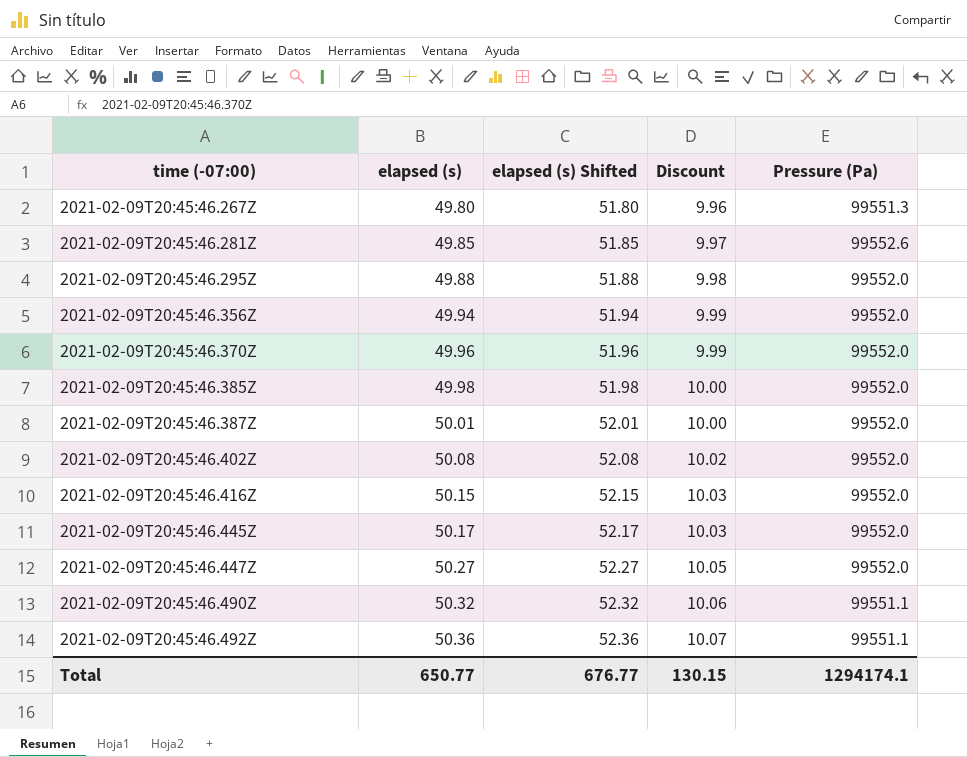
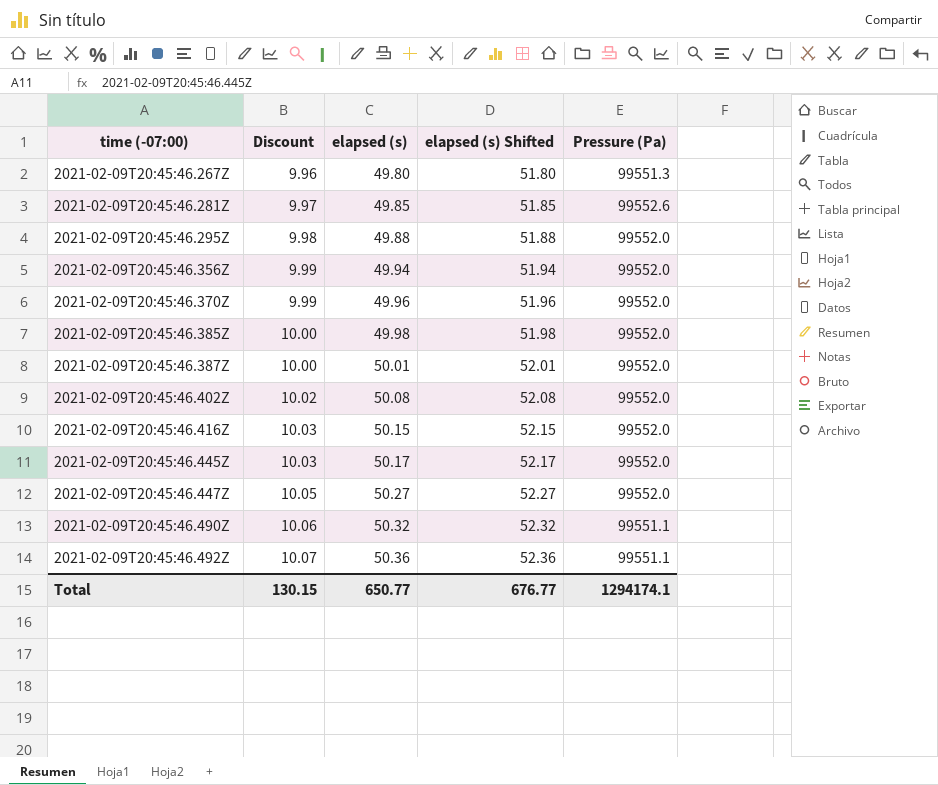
column Discount | position: 4 -> 2

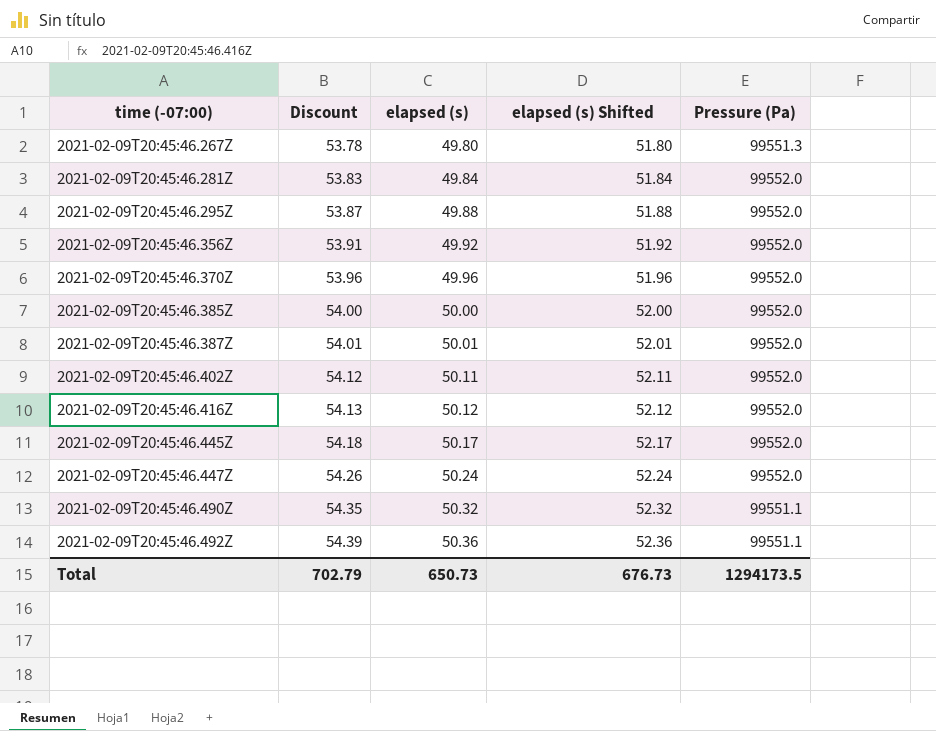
column Discount | formula: [elapsed (s)] * 0.2 -> [elapsed (s)] * 1.08
2021-02-09T20:45:46.281Z | elapsed (s): 49.85 -> 49.84
2021-02-09T20:45:46.281Z | elapsed (s) Shifted: 51.85 -> 51.84
2021-02-09T20:45:46.281Z | Pressure (Pa): 99552.6 -> 99552.0
2021-02-09T20:45:46.356Z | elapsed (s): 49.94 -> 49.92
2021-02-09T20:45:46.356Z | elapsed (s) Shifted: 51.94 -> 51.92
2021-02-09T20:45:46.385Z | elapsed (s): 49.98 -> 50.00
2021-02-09T20:45:46.385Z | elapsed (s) Shifted: 51.98 -> 52.00
2021-02-09T20:45:46.402Z | elapsed (s): 50.08 -> 50.11
2021-02-09T20:45:46.402Z | elapsed (s) Shifted: 52.08 -> 52.11
2021-02-09T20:45:46.416Z | elapsed (s): 50.15 -> 50.12
2021-02-09T20:45:46.416Z | elapsed (s) Shifted: 52.15 -> 52.12
2021-02-09T20:45:46.447Z | elapsed (s): 50.27 -> 50.24
2021-02-09T20:45:46.447Z | elapsed (s) Shifted: 52.27 -> 52.24
Total | Discount: 130.15 -> 702.79
Total | elapsed (s): 650.77 -> 650.73
Total | elapsed (s) Shifted: 676.77 -> 676.73
Total | Pressure (Pa): 1294174.1 -> 1294173.5

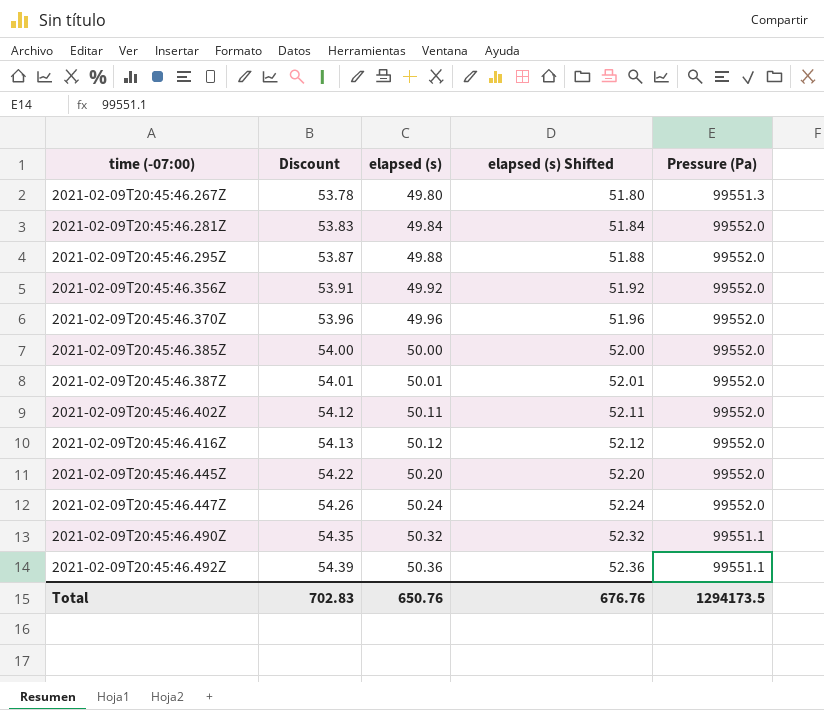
2021-02-09T20:45:46.445Z | Discount: 54.18 -> 54.22
2021-02-09T20:45:46.445Z | elapsed (s): 50.17 -> 50.20
2021-02-09T20:45:46.445Z | elapsed (s) Shifted: 52.17 -> 52.20
Total | Discount: 702.79 -> 702.83
Total | elapsed (s): 650.73 -> 650.76
Total | elapsed (s) Shifted: 676.73 -> 676.76

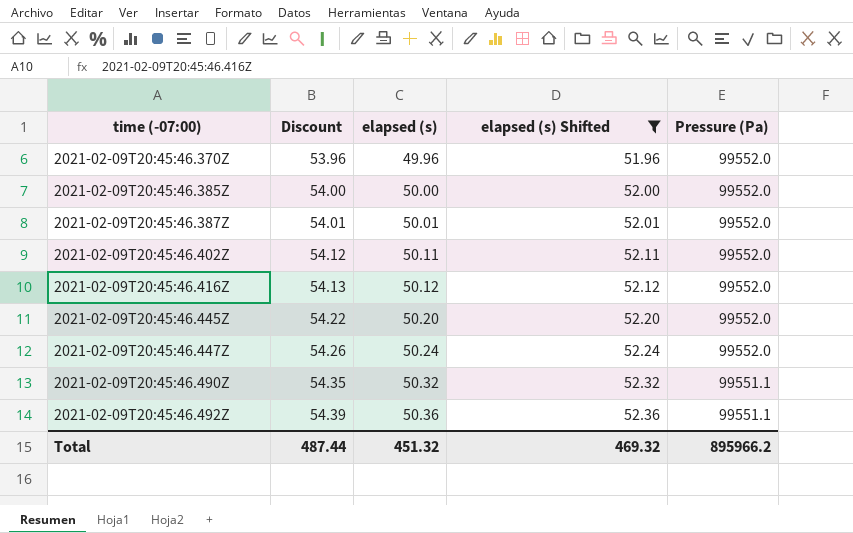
filter: none -> elapsed (s) Shifted >= 51.96
Total | Discount: 702.83 -> 487.44
Total | elapsed (s): 650.76 -> 451.32
Total | elapsed (s) Shifted: 676.76 -> 469.32
Total | Pressure (Pa): 1294173.5 -> 895966.2

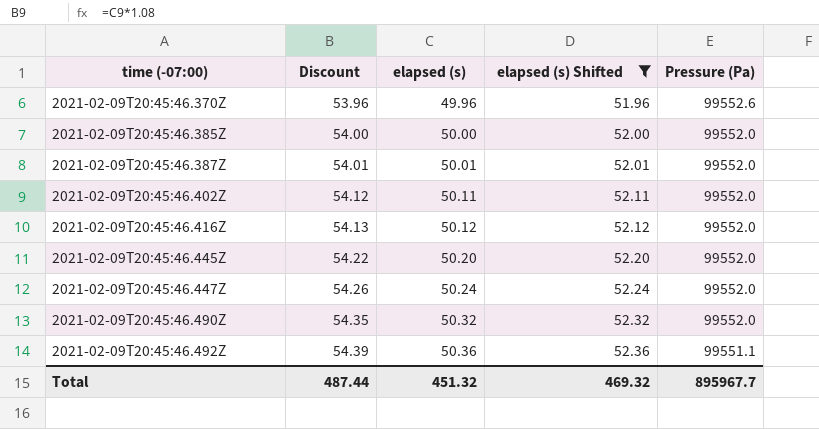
2021-02-09T20:45:46.370Z | Pressure (Pa): 99552.0 -> 99552.6
2021-02-09T20:45:46.490Z | Pressure (Pa): 99551.1 -> 99552.0
Total | Pressure (Pa): 895966.2 -> 895967.7

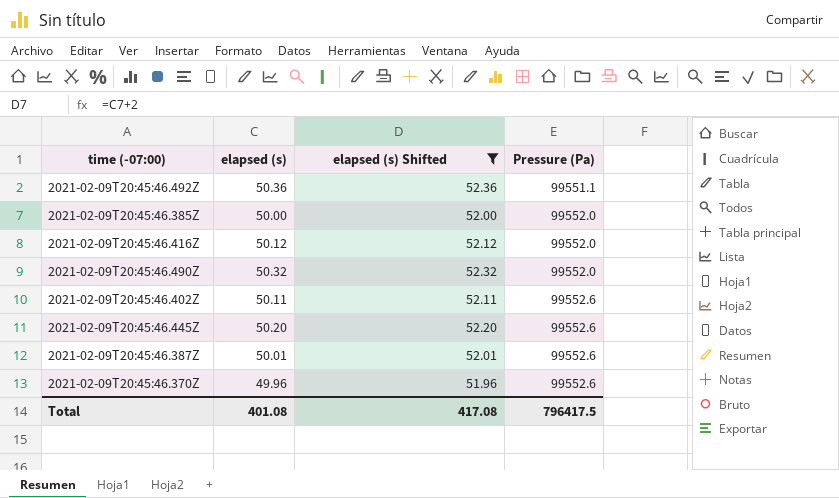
row order: time (-07:00) ascending -> Pressure (Pa) ascending
column Discount | formula: [elapsed (s)] * 1.08 -> none
row 2021-02-09T20:45:46.447Z: 54.26 | 50.24 | 52.24 | 99552.0 -> none
2021-02-09T20:45:46.402Z | Pressure (Pa): 99552.0 -> 99552.6
2021-02-09T20:45:46.445Z | Pressure (Pa): 99552.0 -> 99552.6
2021-02-09T20:45:46.387Z | Pressure (Pa): 99552.0 -> 99552.6
Total | elapsed (s): 451.32 -> 401.08
Total | elapsed (s) Shifted: 469.32 -> 417.08
Total | Pressure (Pa): 895967.7 -> 796417.5

